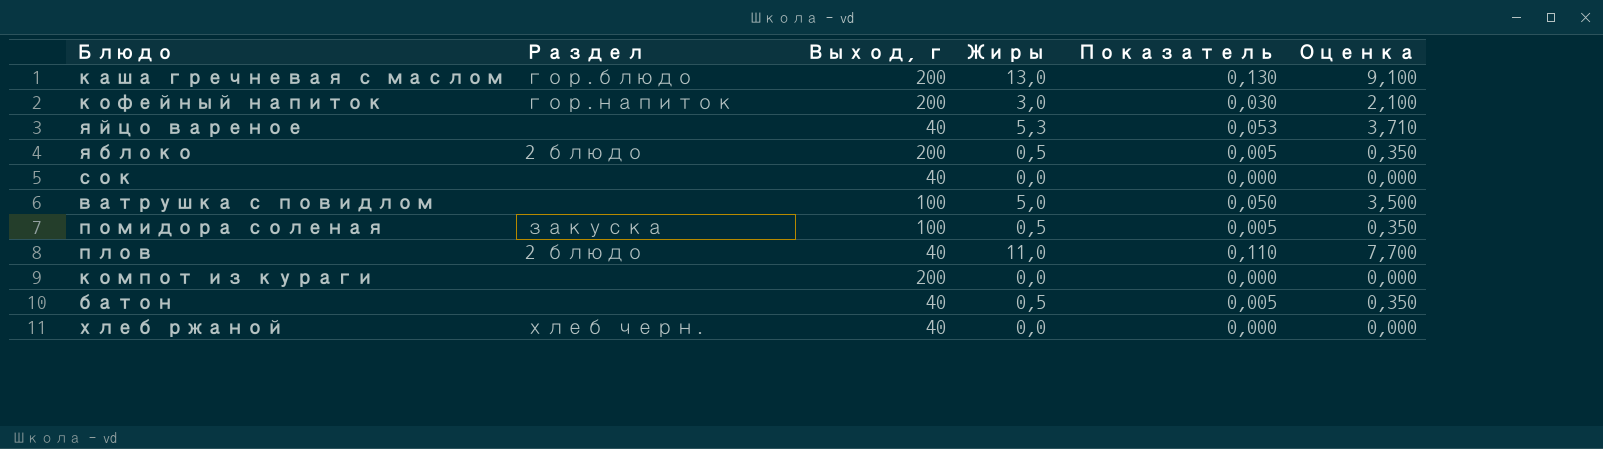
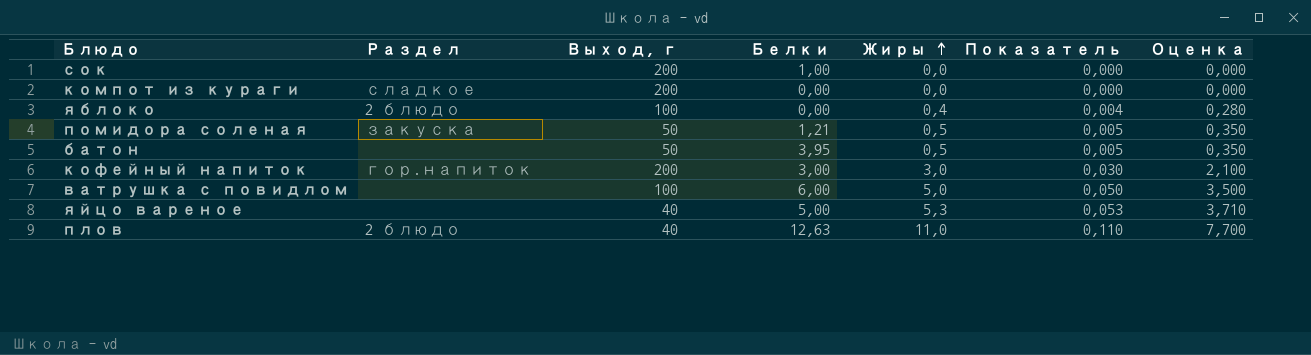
row order: none -> Жиры ascending
column Белки | position: none -> 4
row каша гречневая с маслом: гор.блюдо | 200 | 13,0 | 0,130 | 9,100 -> none
row хлеб ржаной: хлеб черн. | 40 | 0,0 | 0,000 | 0,000 -> none
сок | Выход, г: 40 -> 200
компот из кураги | Раздел: none -> сладкое
яблоко | Выход, г: 200 -> 100
яблоко | Жиры: 0,5 -> 0,4
яблоко | Показатель: 0,005 -> 0,004
яблоко | Оценка: 0,350 -> 0,280
помидора соленая | Выход, г: 100 -> 50
батон | Выход, г: 40 -> 50

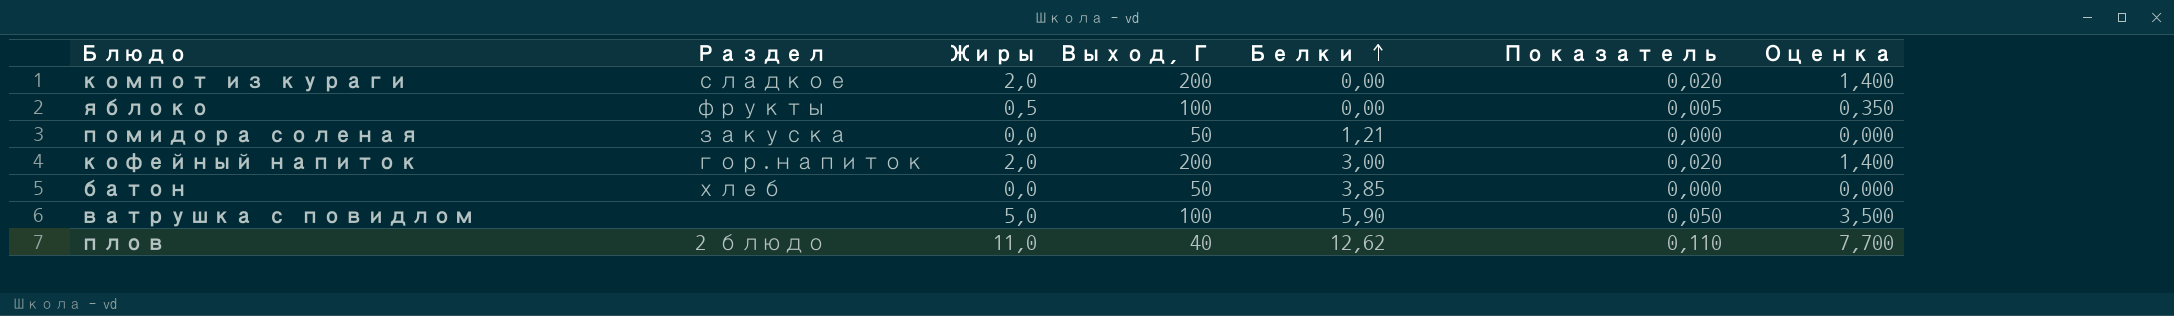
row order: Жиры ascending -> Белки ascending
column Жиры | position: 5 -> 3
column name: Выход, г -> Выход, Г
row сок: none | 200 | 1,00 | 0,0 | 0,000 | 0,000 -> none
row яйцо вареное: none | 40 | 5,00 | 5,3 | 0,053 | 3,710 -> none
компот из кураги | Жиры: 0,0 -> 2,0
компот из кураги | Показатель: 0,000 -> 0,020
компот из кураги | Оценка: 0,000 -> 1,400
яблоко | Раздел: 2 блюдо -> фрукты
яблоко | Жиры: 0,4 -> 0,5
яблоко | Показатель: 0,004 -> 0,005
яблоко | Оценка: 0,280 -> 0,350
помидора соленая | Жиры: 0,5 -> 0,0
помидора соленая | Показатель: 0,005 -> 0,000
помидора соленая | Оценка: 0,350 -> 0,000
кофейный напиток | Жиры: 3,0 -> 2,0
кофейный напиток | Показатель: 0,030 -> 0,020
кофейный напиток | Оценка: 2,100 -> 1,400
батон | Раздел: none -> хлеб
батон | Жиры: 0,5 -> 0,0
батон | Белки: 3,95 -> 3,85
батон | Показатель: 0,005 -> 0,000
батон | Оценка: 0,350 -> 0,000
ватрушка с повидлом | Белки: 6,00 -> 5,90
плов | Белки: 12,63 -> 12,62

